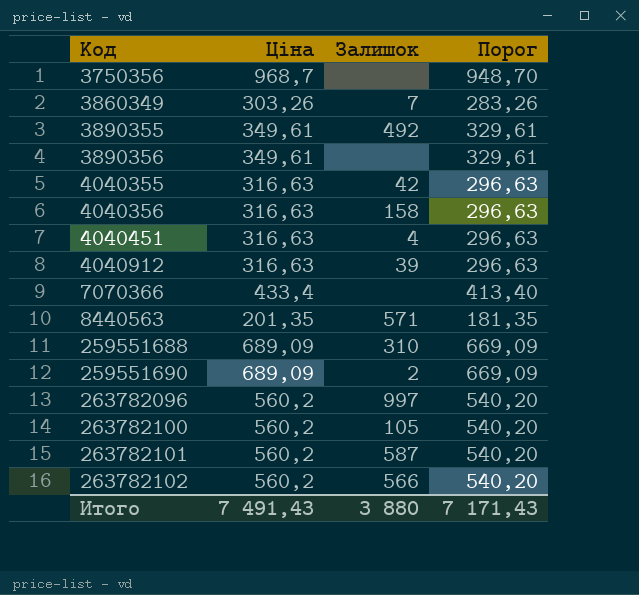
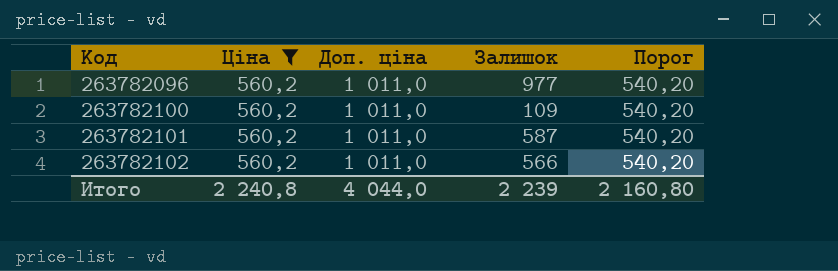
filter: none -> Ціна = 560,2
column Доп. ціна | position: none -> 3
263782096 | Залишок: 997 -> 977
263782100 | Залишок: 105 -> 109
Итого | Ціна: 7 491,43 -> 2 240,8
Итого | Залишок: 3 880 -> 2 239
Итого | Порог: 7 171,43 -> 2 160,80

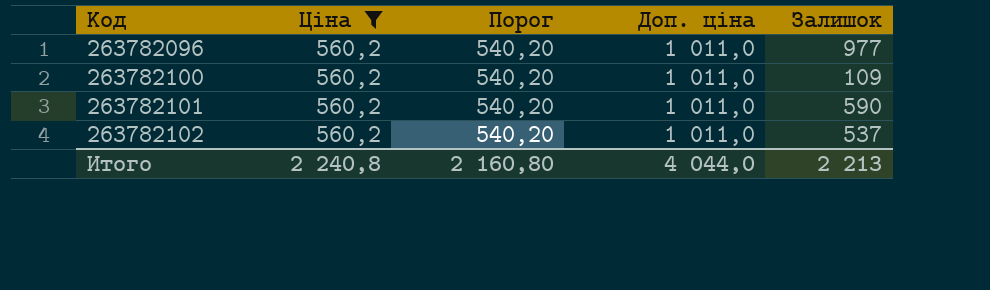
column Порог | position: 5 -> 3
263782101 | Залишок: 587 -> 590
263782102 | Залишок: 566 -> 537
Итого | Залишок: 2 239 -> 2 213

